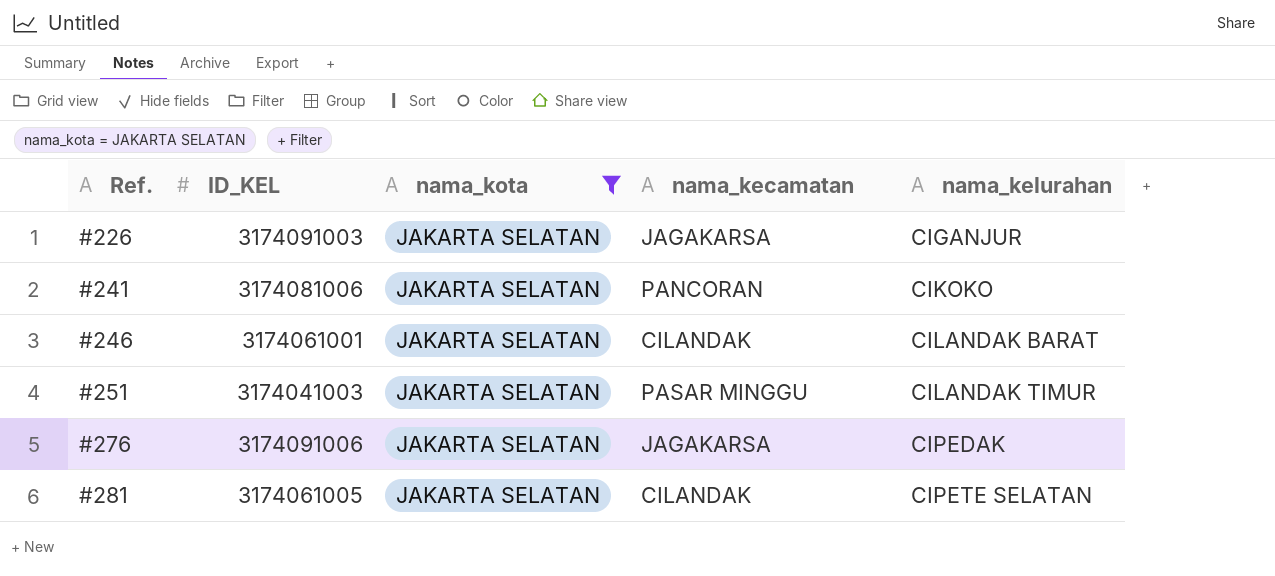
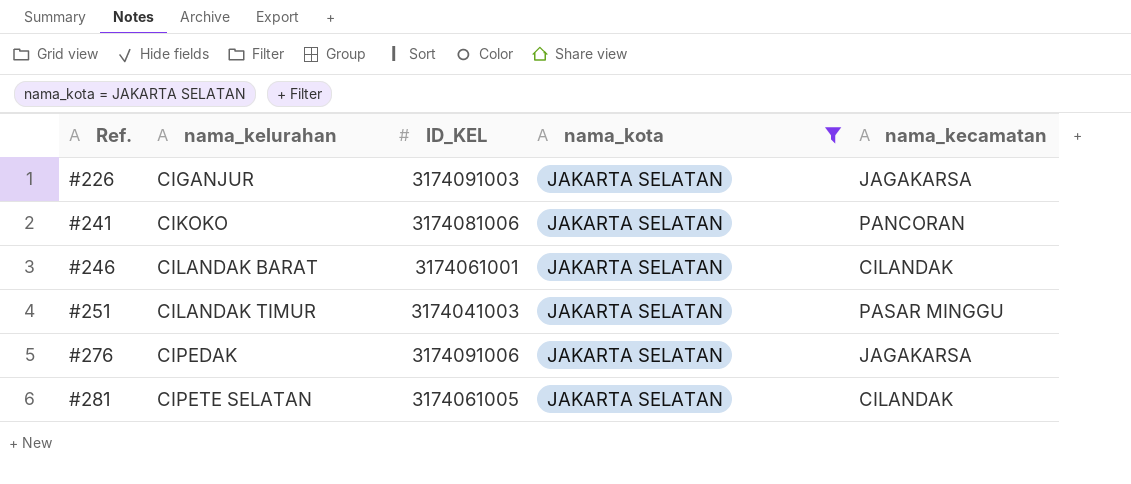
column nama_kelurahan | position: 5 -> 2

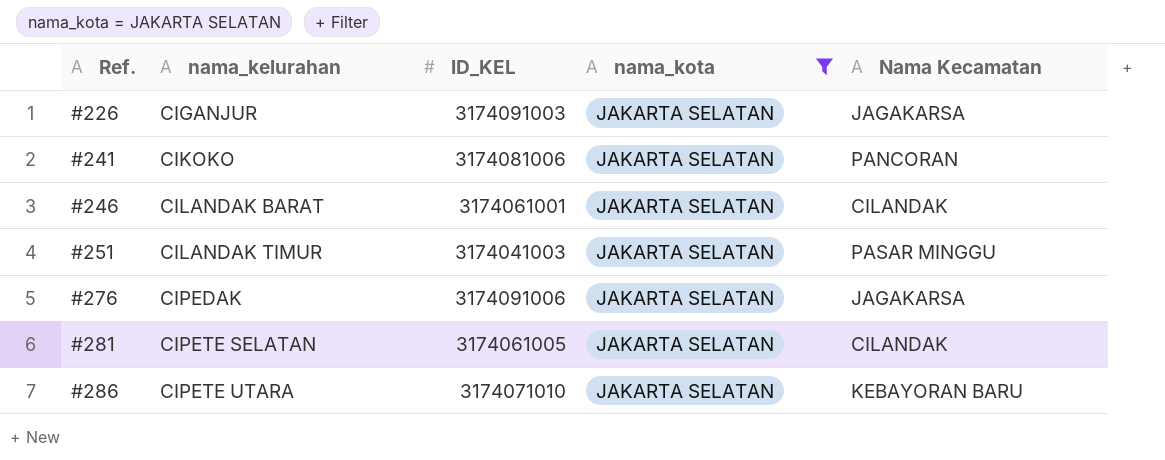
column name: nama_kecamatan -> Nama Kecamatan
row #286: none -> CIPETE UTARA | 3174071010 | JAKARTA SELATAN | KEBAYORAN BARU

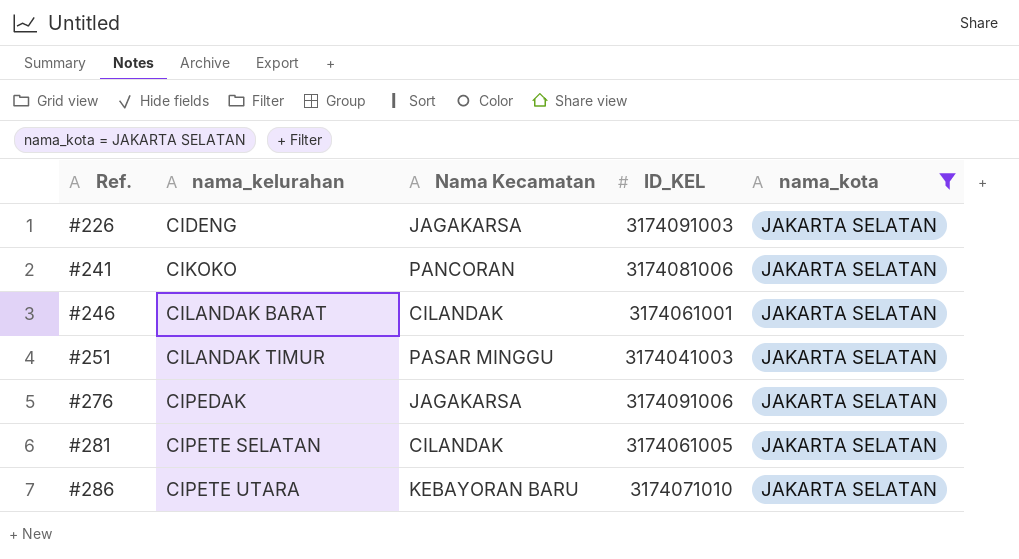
column Nama Kecamatan | position: 5 -> 3
#226 | nama_kelurahan: CIGANJUR -> CIDENG

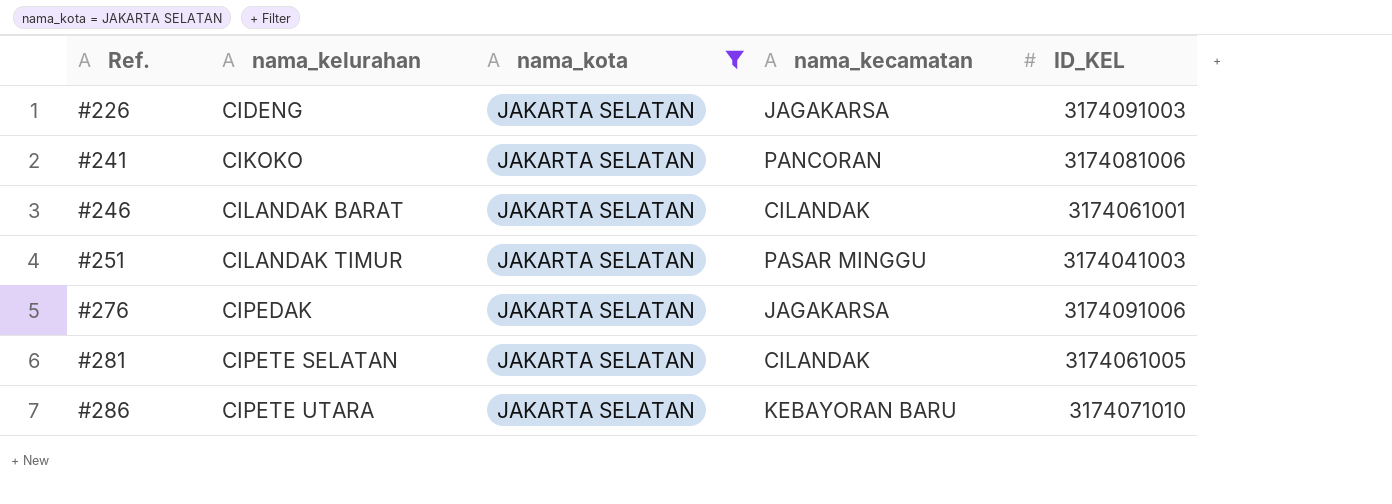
column nama_kota | position: 5 -> 3
column name: Nama Kecamatan -> nama_kecamatan

